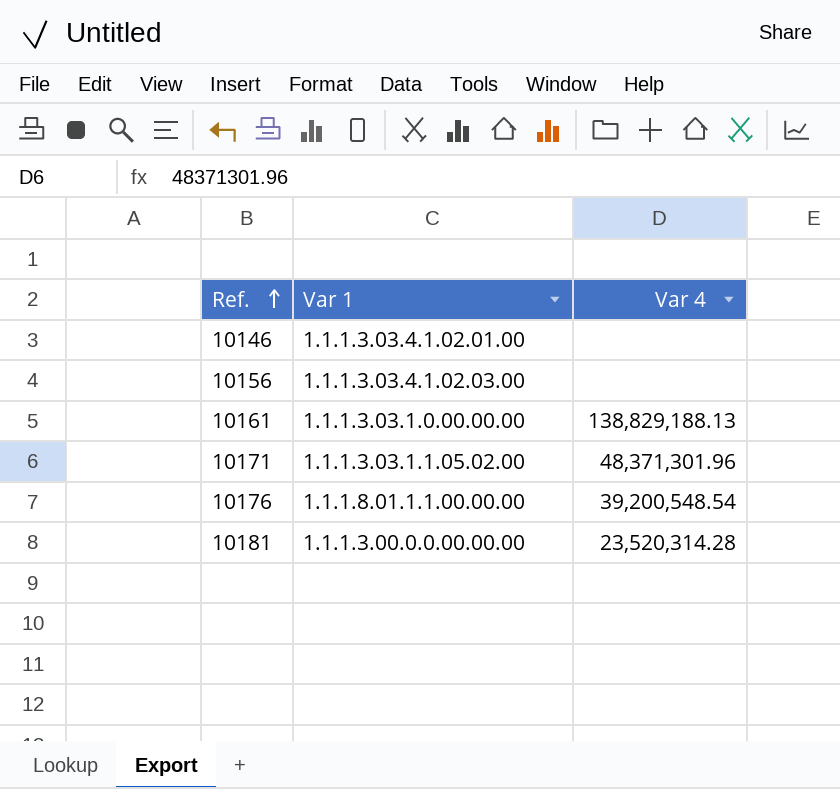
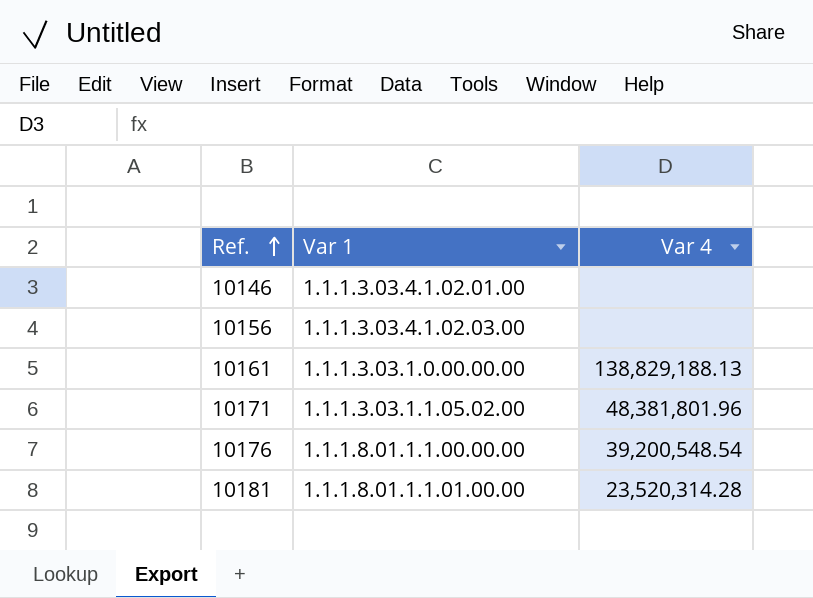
10171 | Var 4: 48,371,301.96 -> 48,381,801.96
10181 | Var 1: 1.1.1.3.00.0.0.00.00.00 -> 1.1.1.8.01.1.1.01.00.00

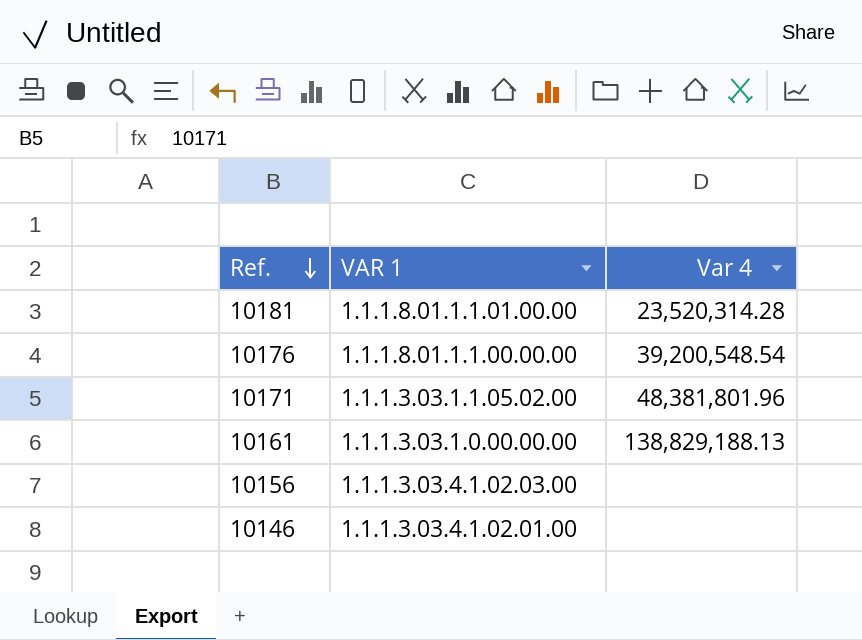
row order: Ref. ascending -> Ref. descending
column name: Var 1 -> VAR 1

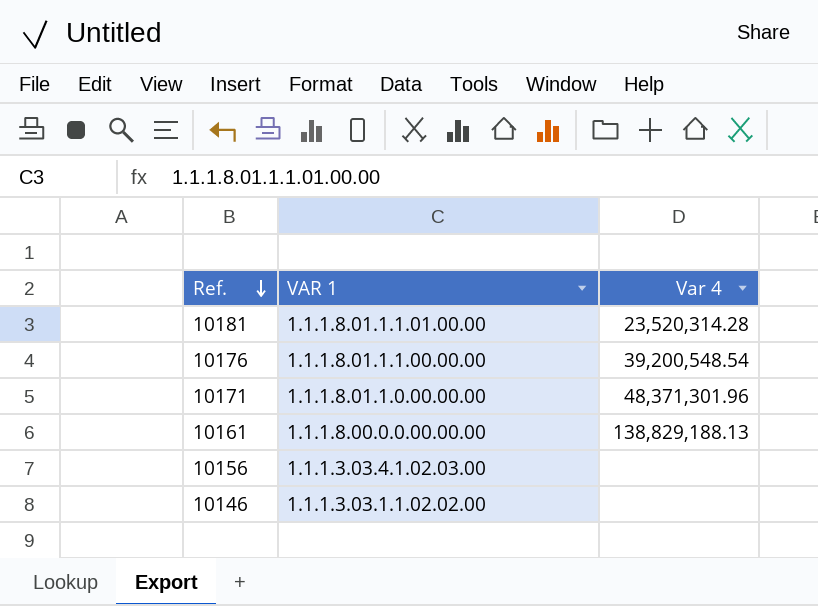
10171 | VAR 1: 1.1.1.3.03.1.1.05.02.00 -> 1.1.1.8.01.1.0.00.00.00
10171 | Var 4: 48,381,801.96 -> 48,371,301.96
10161 | VAR 1: 1.1.1.3.03.1.0.00.00.00 -> 1.1.1.8.00.0.0.00.00.00
10146 | VAR 1: 1.1.1.3.03.4.1.02.01.00 -> 1.1.1.3.03.1.1.02.02.00

